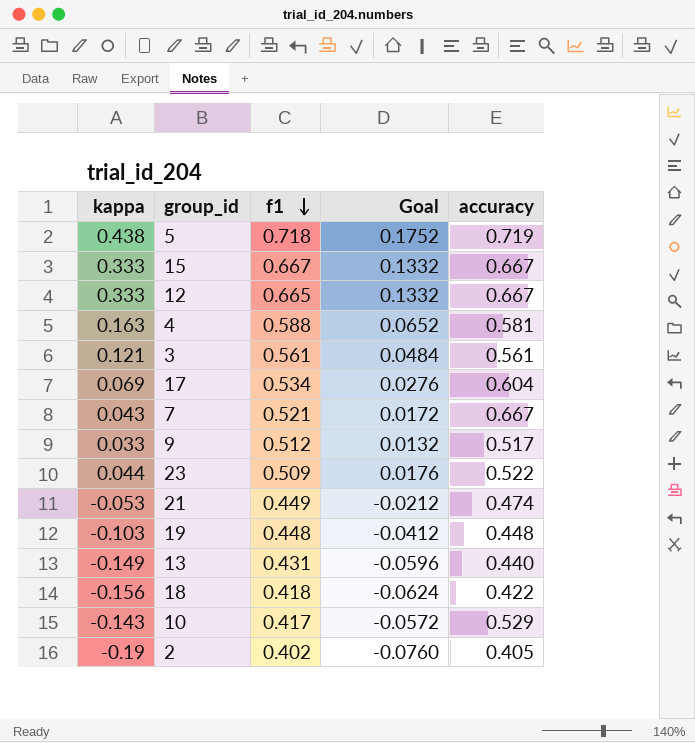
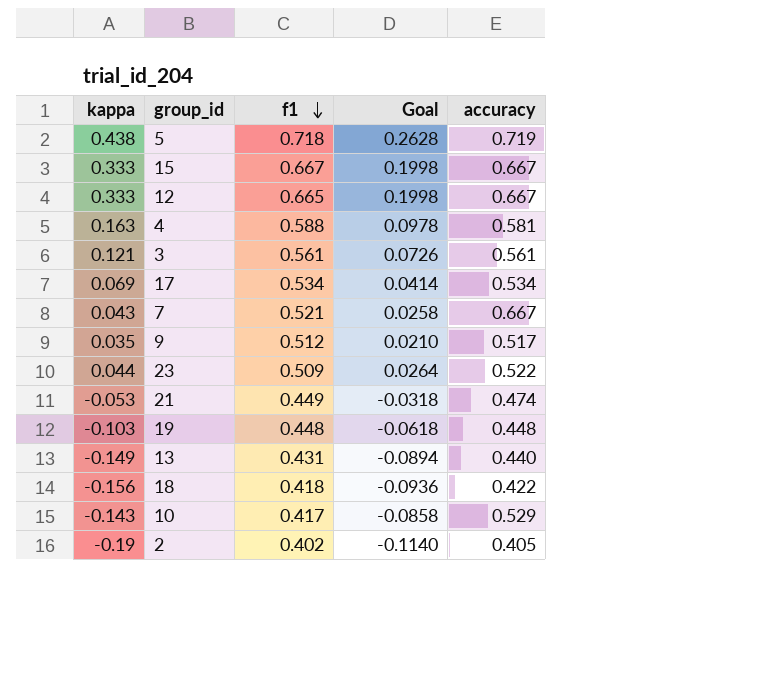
column Goal | formula: [kappa] * 0.4 -> [kappa] * 0.6
17 | accuracy: 0.604 -> 0.534
9 | kappa: 0.033 -> 0.035

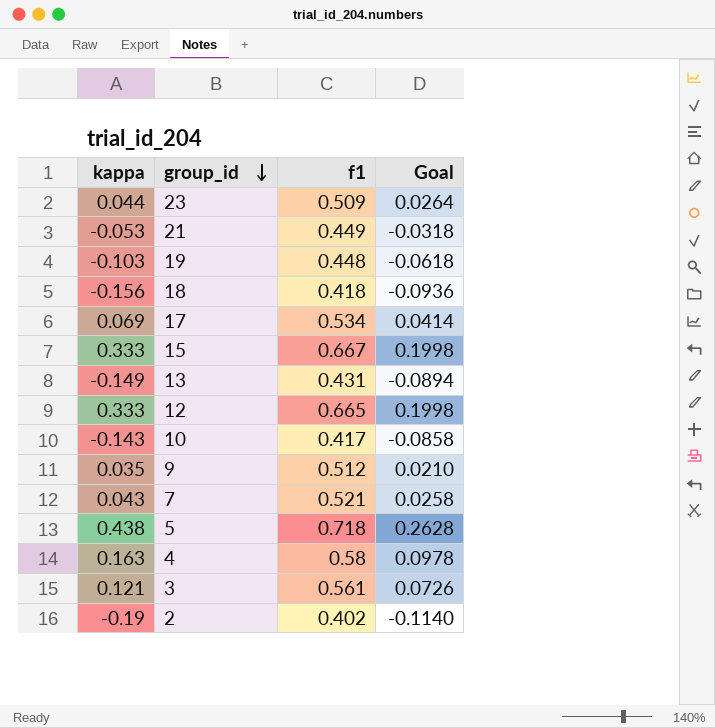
row order: f1 descending -> group_id descending
column accuracy | position: 5 -> none
4 | f1: 0.588 -> 0.58

